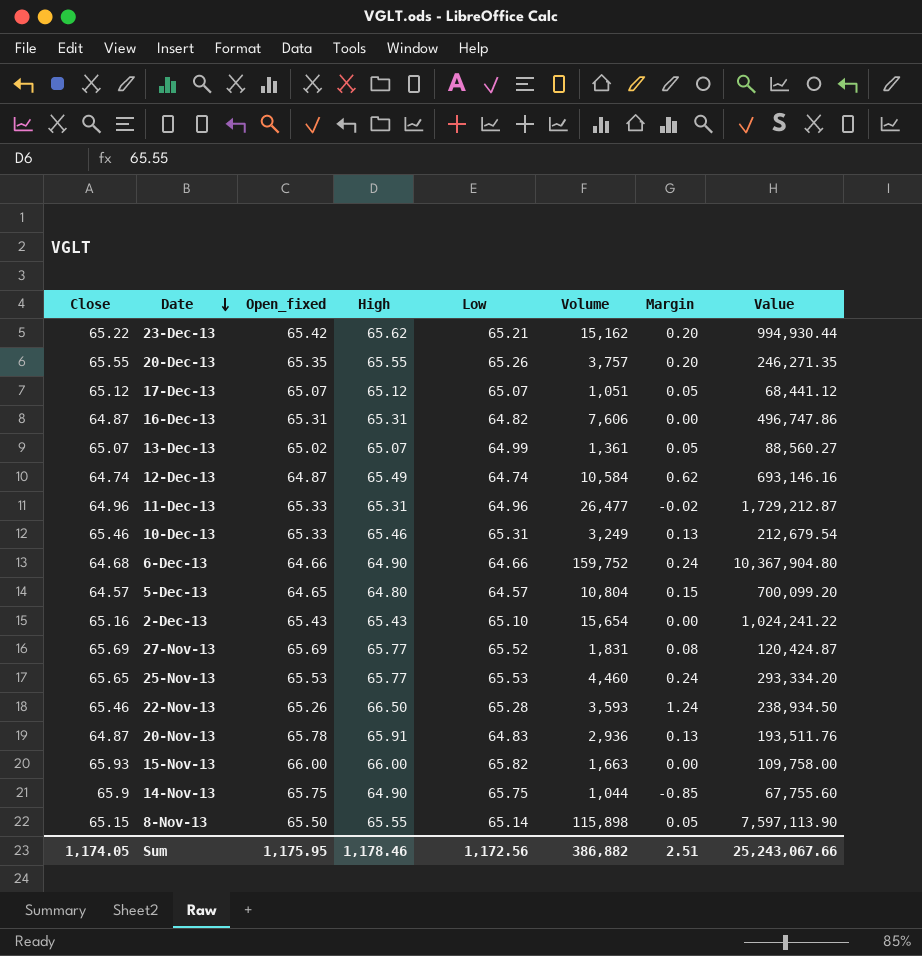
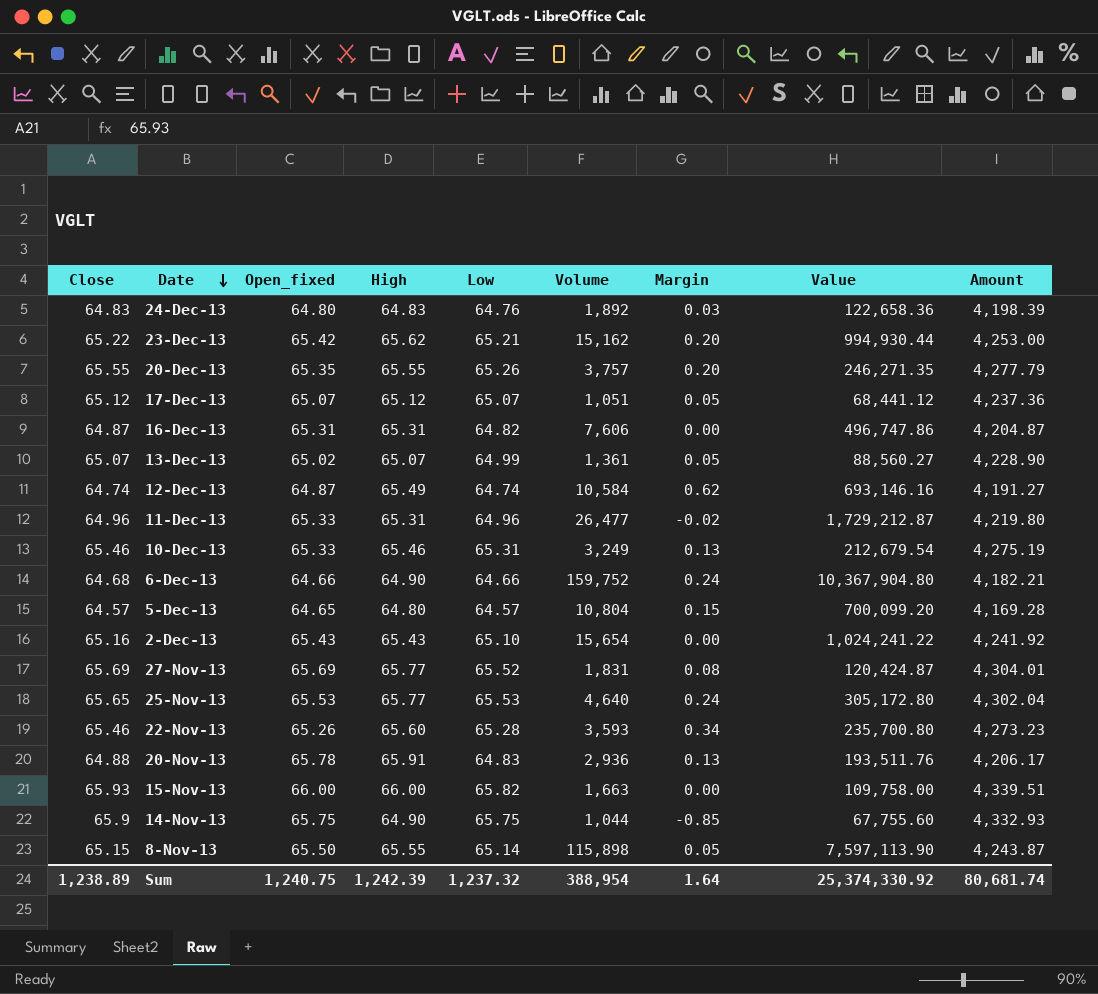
column Amount | formula: none -> [Close] * [Low]
row 24-Dec-13: none -> 64.83 | 64.80 | 64.83 | 64.76 | 1,892 | 0.03 | 122,658.36 | 4,198.39
25-Nov-13 | Volume: 4,460 -> 4,640
25-Nov-13 | Value: 293,334.20 -> 305,172.80
22-Nov-13 | High: 66.50 -> 65.60
22-Nov-13 | Margin: 1.24 -> 0.34
22-Nov-13 | Value: 238,934.50 -> 235,700.80
20-Nov-13 | Close: 64.87 -> 64.88
Sum | Close: 1,174.05 -> 1,238.89
Sum | Open_fixed: 1,175.95 -> 1,240.75
Sum | High: 1,178.46 -> 1,242.39
Sum | Low: 1,172.56 -> 1,237.32
Sum | Volume: 386,882 -> 388,954
Sum | Margin: 2.51 -> 1.64
Sum | Value: 25,243,067.66 -> 25,374,330.92

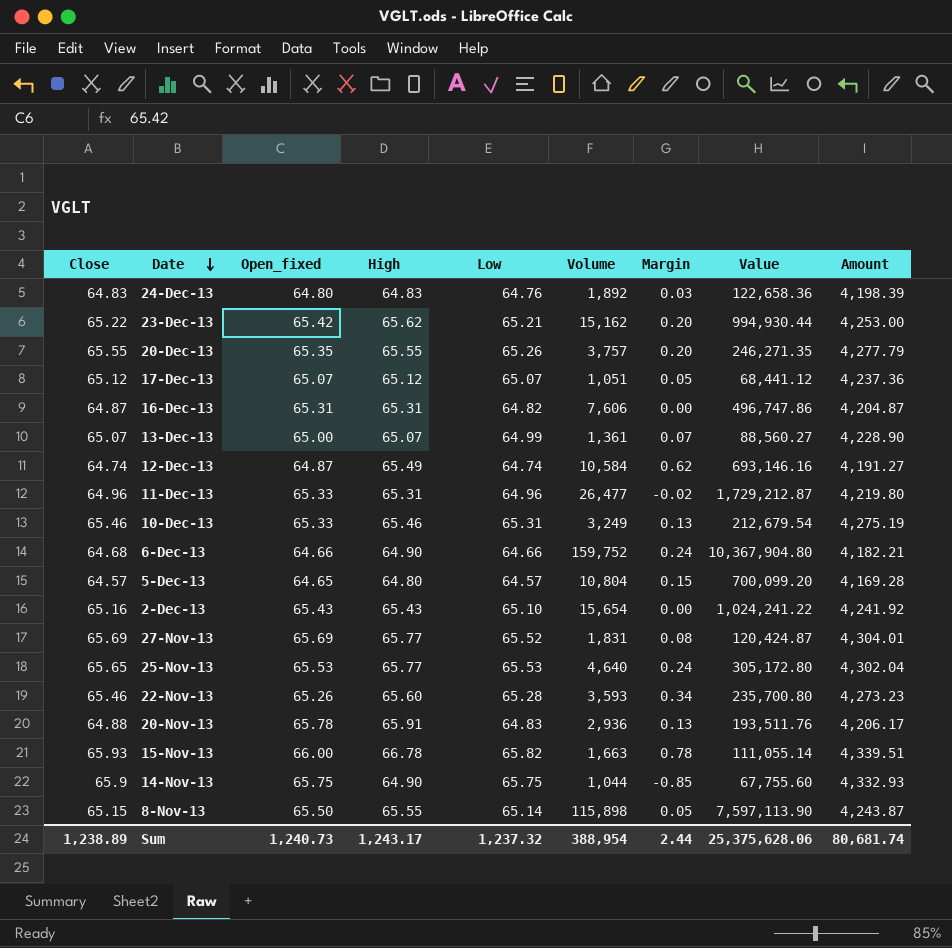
13-Dec-13 | Open_fixed: 65.02 -> 65.00
13-Dec-13 | Margin: 0.05 -> 0.07
15-Nov-13 | High: 66.00 -> 66.78
15-Nov-13 | Margin: 0.00 -> 0.78
15-Nov-13 | Value: 109,758.00 -> 111,055.14
Sum | Open_fixed: 1,240.75 -> 1,240.73
Sum | High: 1,242.39 -> 1,243.17
Sum | Margin: 1.64 -> 2.44
Sum | Value: 25,374,330.92 -> 25,375,628.06

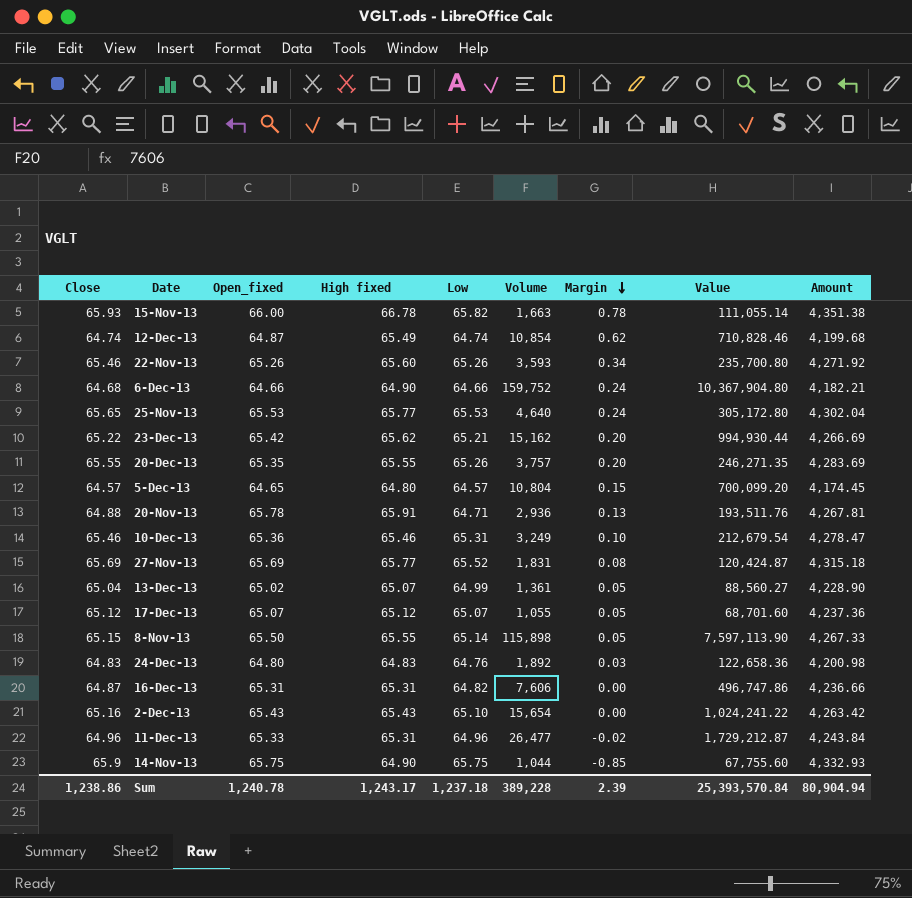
row order: Date descending -> Margin descending
column name: High -> High fixed
column Amount | formula: [Close] * [Low] -> [Close] * [Open_fixed]
12-Dec-13 | Volume: 10,584 -> 10,854
12-Dec-13 | Value: 693,146.16 -> 710,828.46
22-Nov-13 | Low: 65.28 -> 65.26
20-Nov-13 | Low: 64.83 -> 64.71
10-Dec-13 | Open_fixed: 65.33 -> 65.36
10-Dec-13 | Margin: 0.13 -> 0.10
13-Dec-13 | Close: 65.07 -> 65.04
13-Dec-13 | Open_fixed: 65.00 -> 65.02
13-Dec-13 | Margin: 0.07 -> 0.05
17-Dec-13 | Volume: 1,051 -> 1,055
17-Dec-13 | Value: 68,441.12 -> 68,701.60
Sum | Close: 1,238.89 -> 1,238.86
Sum | Open_fixed: 1,240.73 -> 1,240.78
Sum | Low: 1,237.32 -> 1,237.18
Sum | Volume: 388,954 -> 389,228
Sum | Margin: 2.44 -> 2.39
Sum | Value: 25,375,628.06 -> 25,393,570.84
Sum | Amount: 80,681.74 -> 80,904.94

